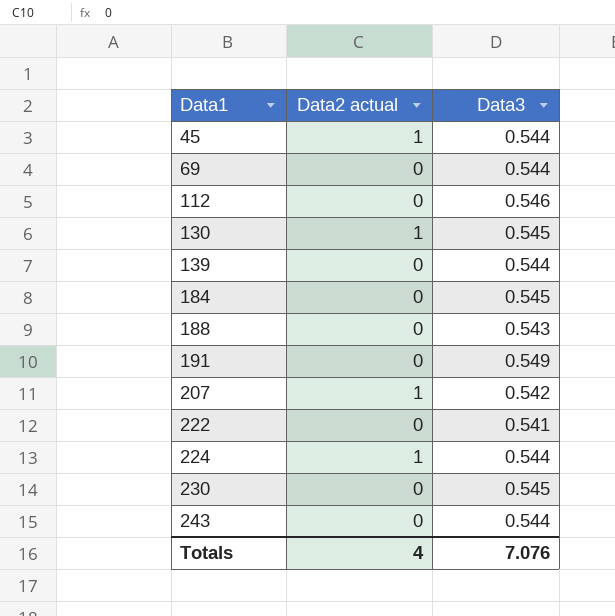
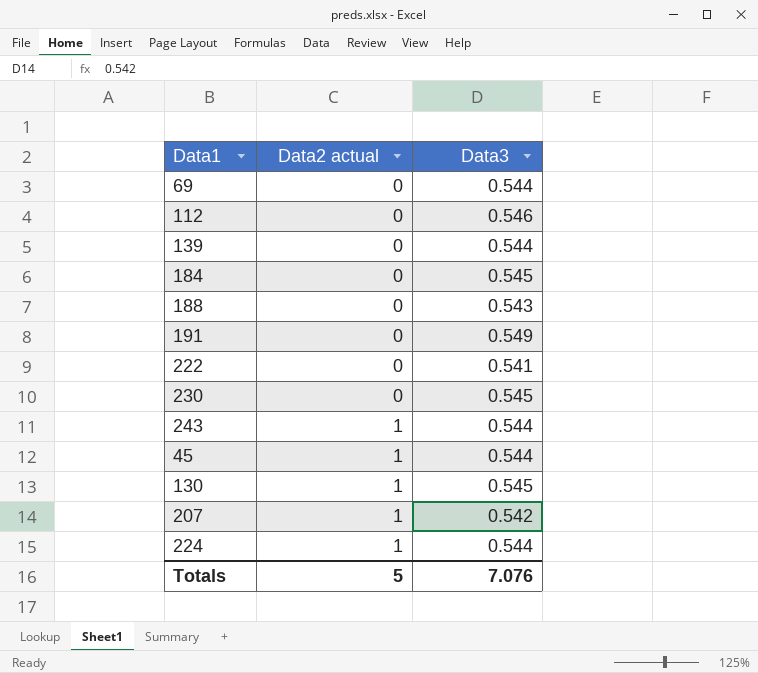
row order: Data1 ascending -> Data2 actual ascending
243 | Data2 actual: 0 -> 1
Totals | Data2 actual: 4 -> 5

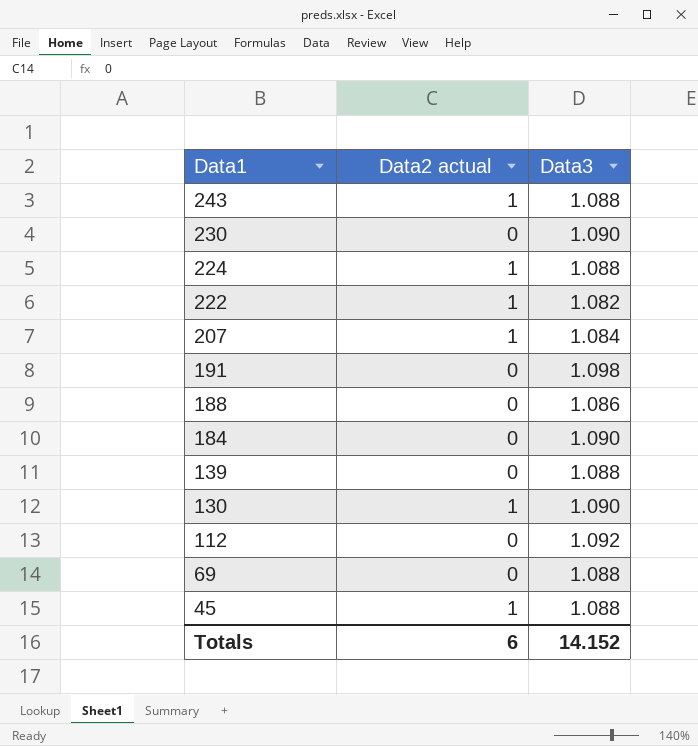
row order: Data2 actual ascending -> Data1 descending
243 | Data3: 0.544 -> 1.088
230 | Data3: 0.545 -> 1.090
224 | Data3: 0.544 -> 1.088
222 | Data2 actual: 0 -> 1
222 | Data3: 0.541 -> 1.082
207 | Data3: 0.542 -> 1.084
191 | Data3: 0.549 -> 1.098
188 | Data3: 0.543 -> 1.086
184 | Data3: 0.545 -> 1.090
139 | Data3: 0.544 -> 1.088
130 | Data3: 0.545 -> 1.090
112 | Data3: 0.546 -> 1.092
69 | Data3: 0.544 -> 1.088
45 | Data3: 0.544 -> 1.088
Totals | Data2 actual: 5 -> 6
Totals | Data3: 7.076 -> 14.152

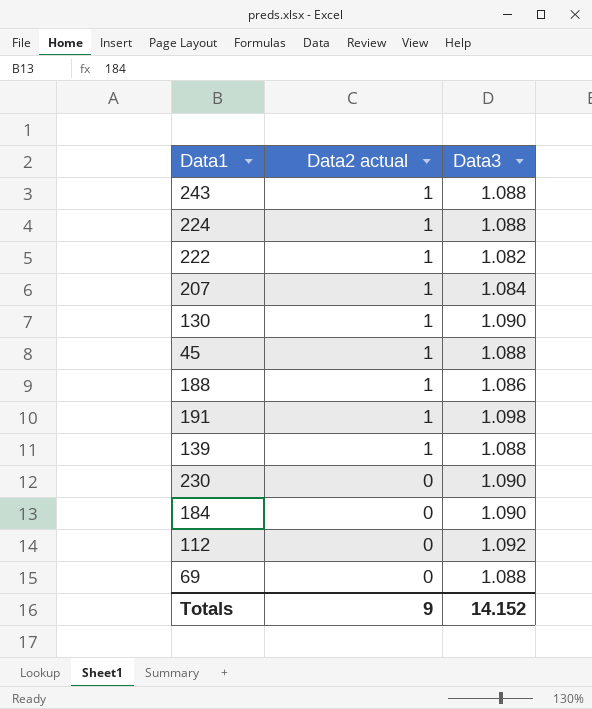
row order: Data1 descending -> Data2 actual descending
188 | Data2 actual: 0 -> 1
191 | Data2 actual: 0 -> 1
139 | Data2 actual: 0 -> 1
Totals | Data2 actual: 6 -> 9

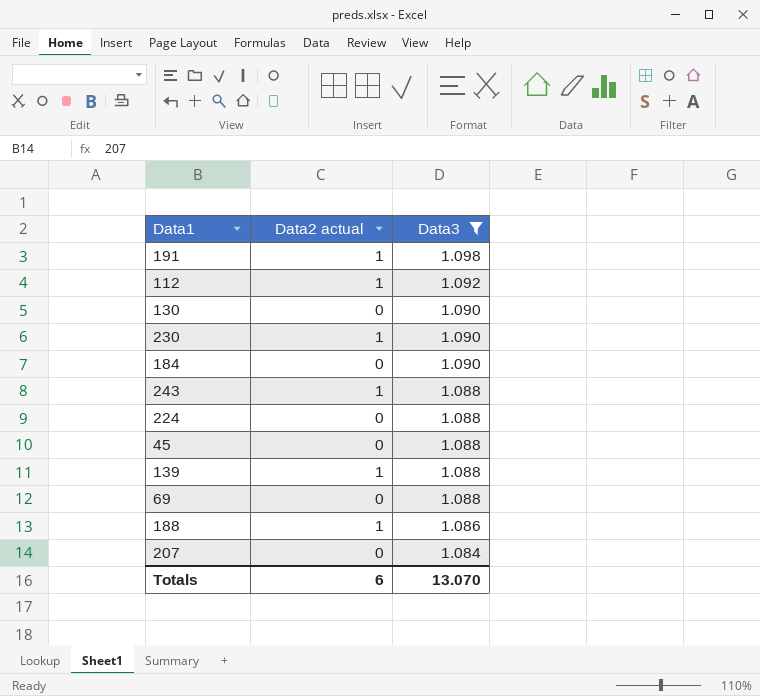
filter: none -> Data3 != 1.082
row order: Data2 actual descending -> Data3 descending
112 | Data2 actual: 0 -> 1
130 | Data2 actual: 1 -> 0
230 | Data2 actual: 0 -> 1
224 | Data2 actual: 1 -> 0
45 | Data2 actual: 1 -> 0
207 | Data2 actual: 1 -> 0
Totals | Data2 actual: 9 -> 6
Totals | Data3: 14.152 -> 13.070

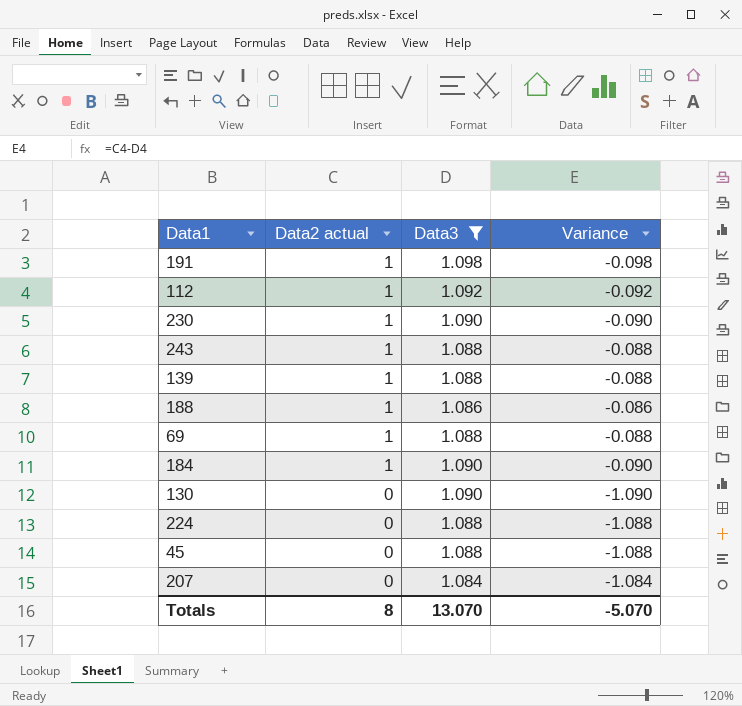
row order: Data3 descending -> Data2 actual descending
column Variance | formula: none -> [Data2 actual] - [Data3]
69 | Data2 actual: 0 -> 1
184 | Data2 actual: 0 -> 1
Totals | Data2 actual: 6 -> 8

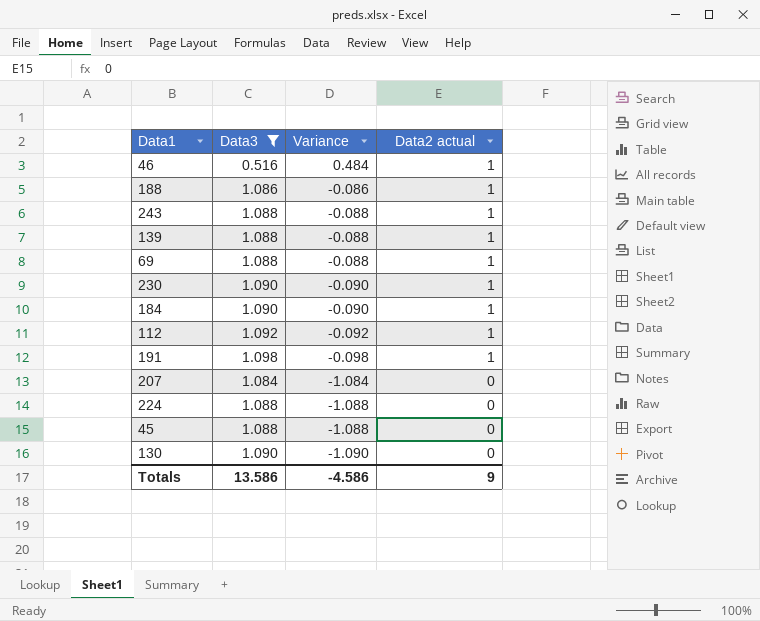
row order: Data2 actual descending -> Variance descending
column Data2 actual | position: 2 -> 4
row 46: none -> 0.516 | 0.484 | 1
Totals | Data3: 13.070 -> 13.586
Totals | Variance: -5.070 -> -4.586
Totals | Data2 actual: 8 -> 9

